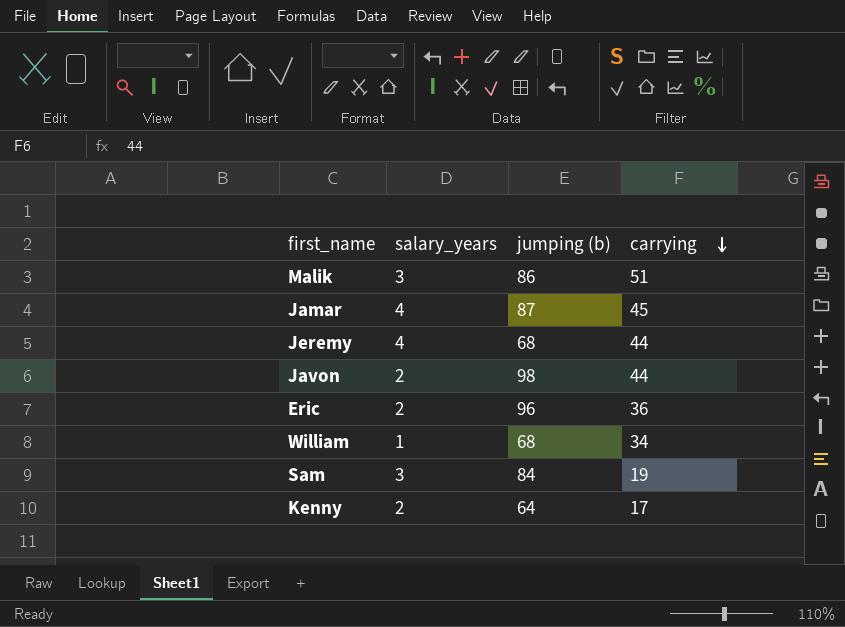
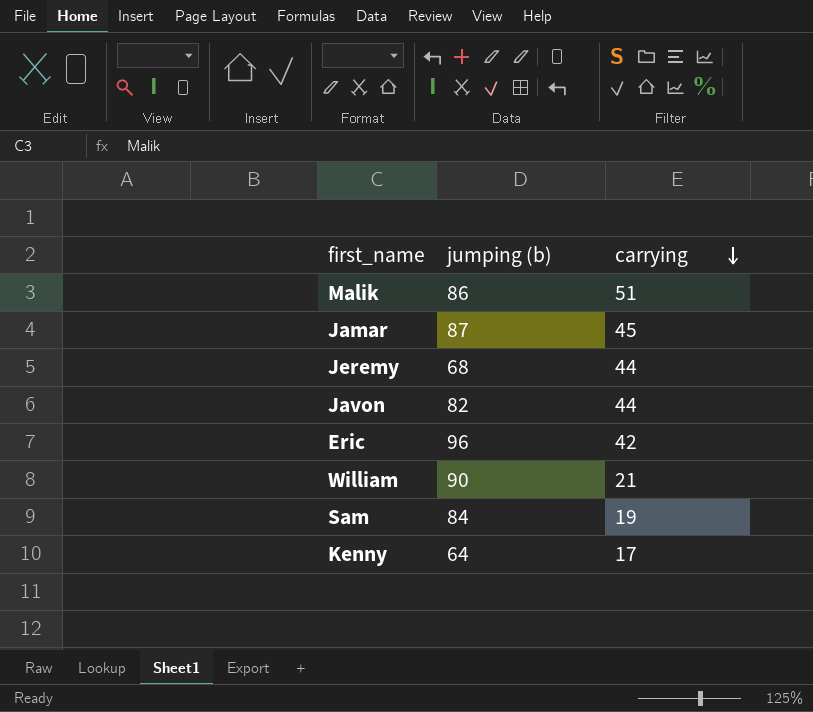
column salary_years | position: 2 -> none
Javon | jumping (b): 98 -> 82
Eric | carrying: 36 -> 42
William | jumping (b): 68 -> 90
William | carrying: 34 -> 21

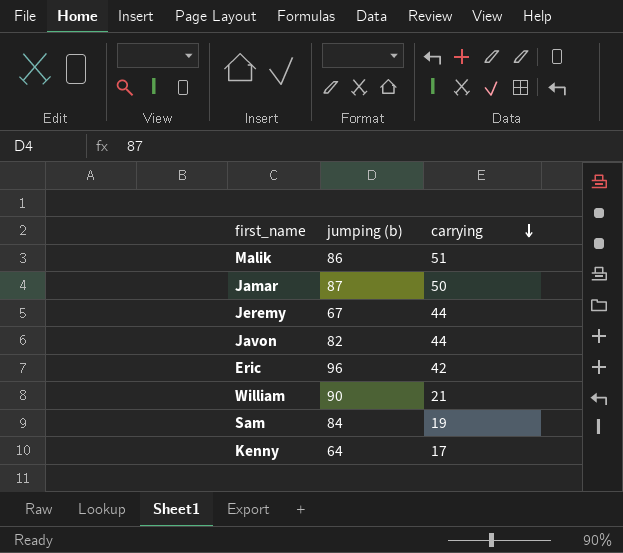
Jamar | carrying: 45 -> 50
Jeremy | jumping (b): 68 -> 67

